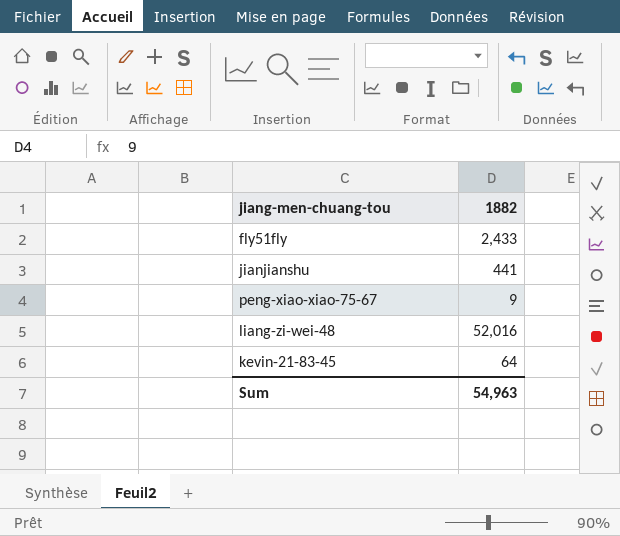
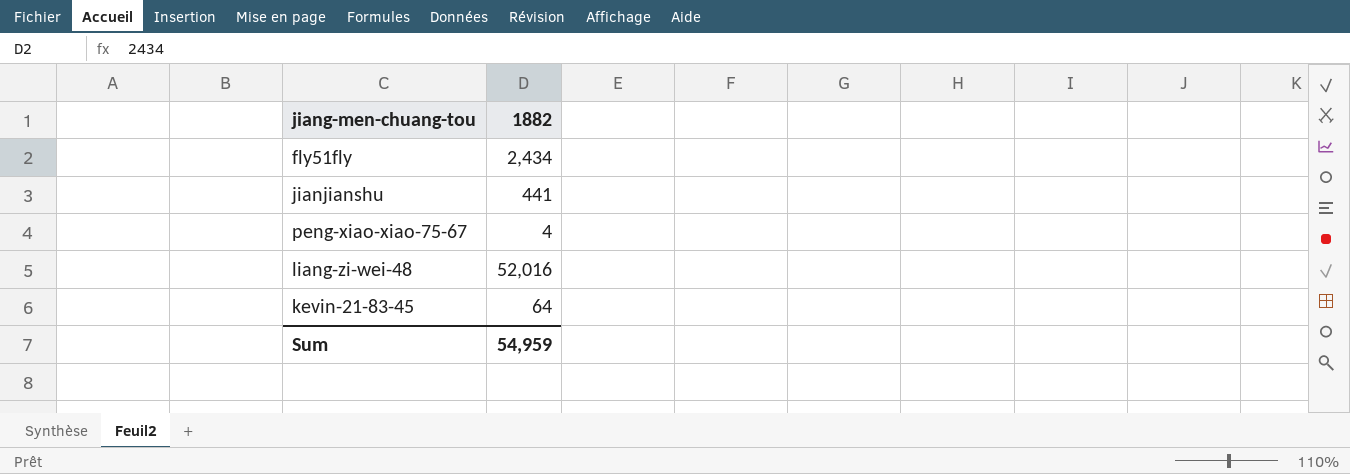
fly51fly | 1882: 2,433 -> 2,434
peng-xiao-xiao-75-67 | 1882: 9 -> 4
Sum | 1882: 54,963 -> 54,959

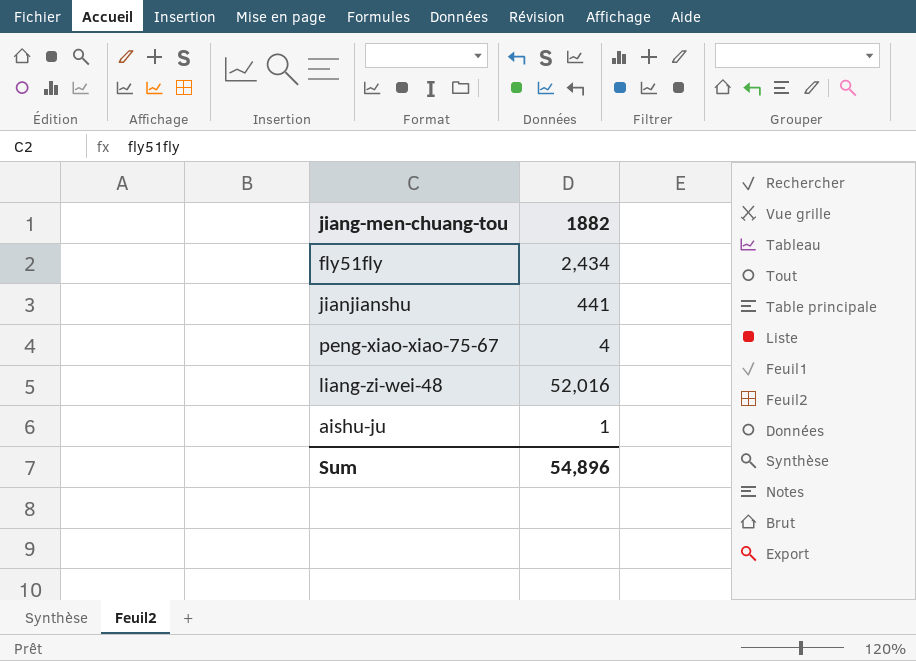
row kevin-21-83-45: 64 -> none
row aishu-ju: none -> 1
Sum | 1882: 54,959 -> 54,896

